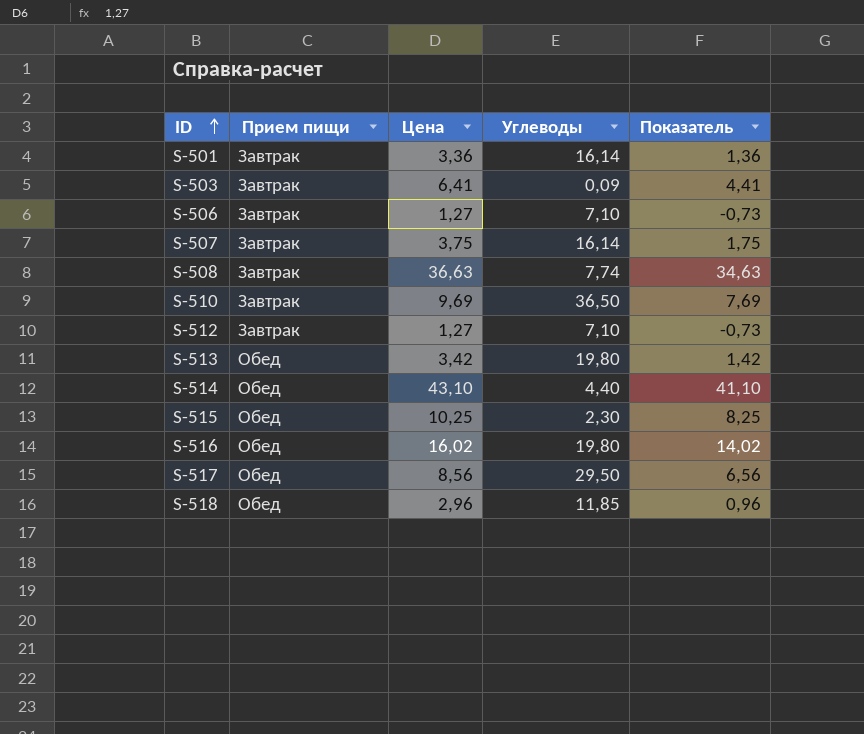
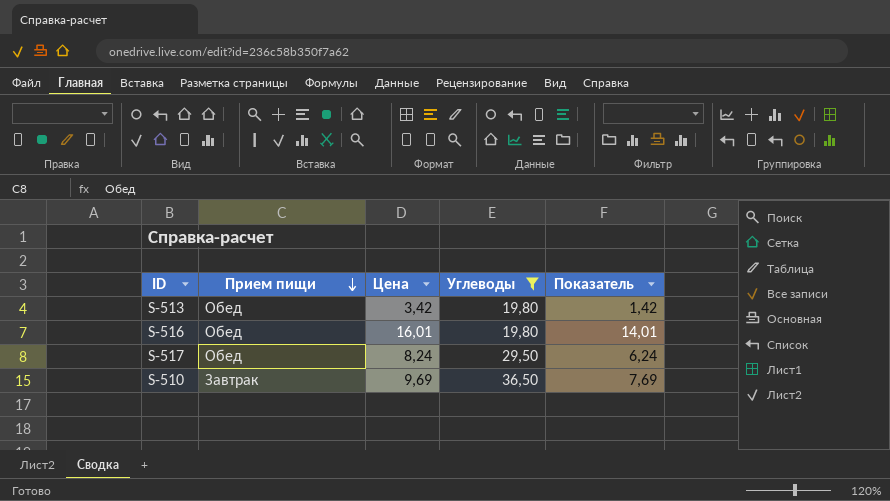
filter: none -> Углеводы >= 19,80
row order: ID ascending -> Прием пищи descending
S-516 | Цена: 16,02 -> 16,01
S-516 | Показатель: 14,02 -> 14,01
S-517 | Цена: 8,56 -> 8,24
S-517 | Показатель: 6,56 -> 6,24

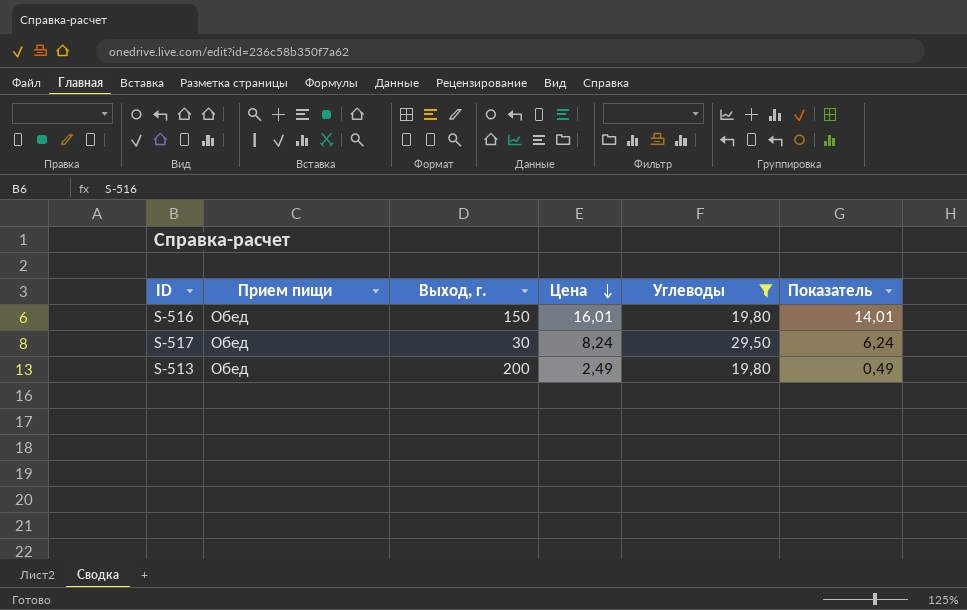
row order: Прием пищи descending -> Цена descending
column Выход, г. | position: none -> 3
row S-510: Завтрак | 9,69 | 36,50 | 7,69 -> none
S-513 | Цена: 3,42 -> 2,49
S-513 | Показатель: 1,42 -> 0,49

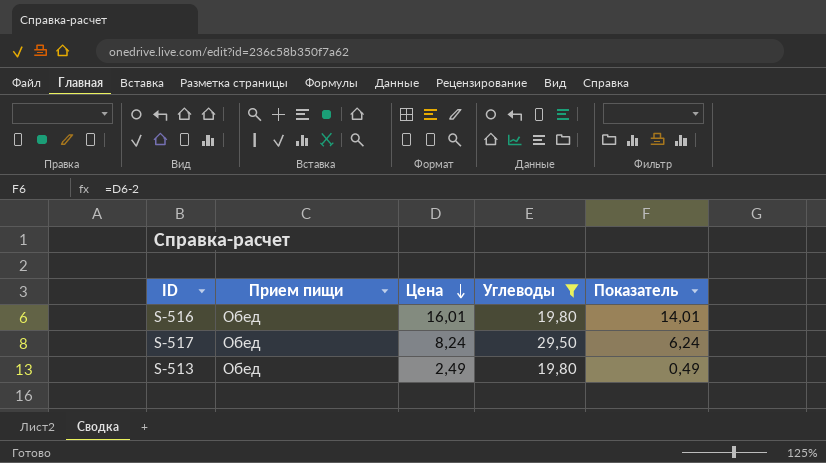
column Выход, г. | position: 3 -> none

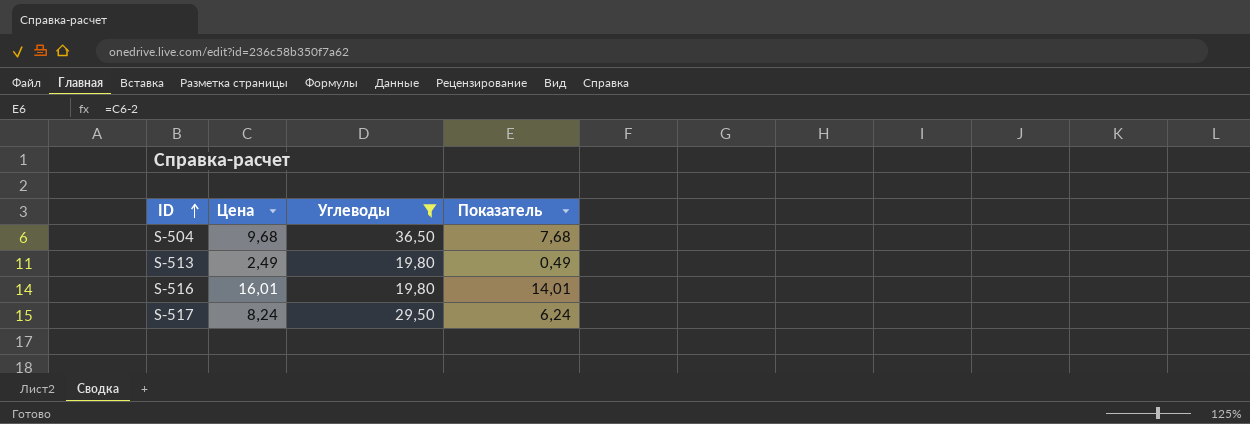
row order: Цена descending -> ID ascending
column Прием пищи | position: 2 -> none
row S-504: none -> 9,68 | 36,50 | 7,68

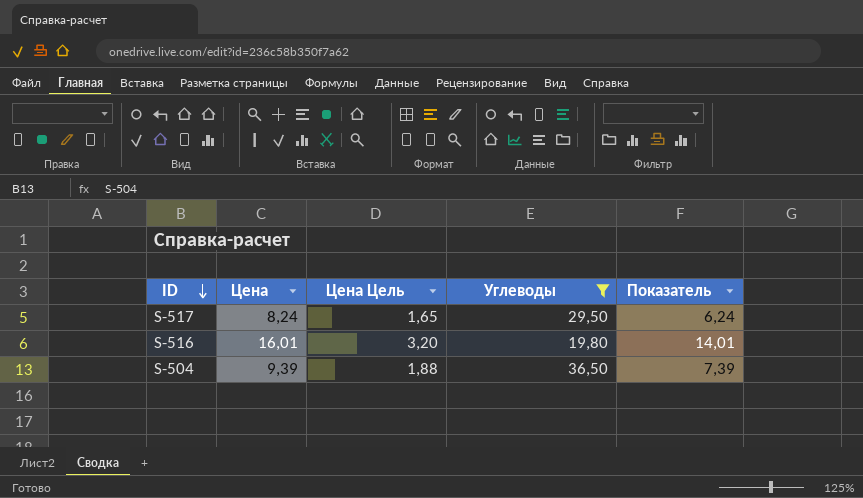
row order: ID ascending -> ID descending
column Цена Цель | formula: none -> [Цена] * 0,2
row S-513: 2,49 | 19,80 | 0,49 -> none
S-504 | Цена: 9,68 -> 9,39
S-504 | Показатель: 7,68 -> 7,39

